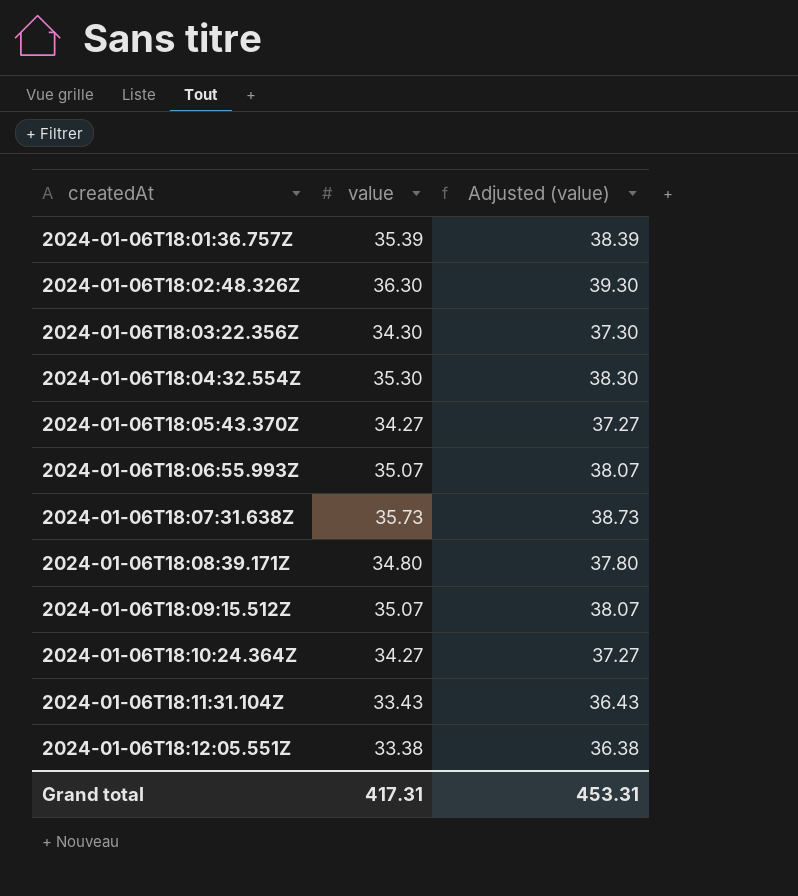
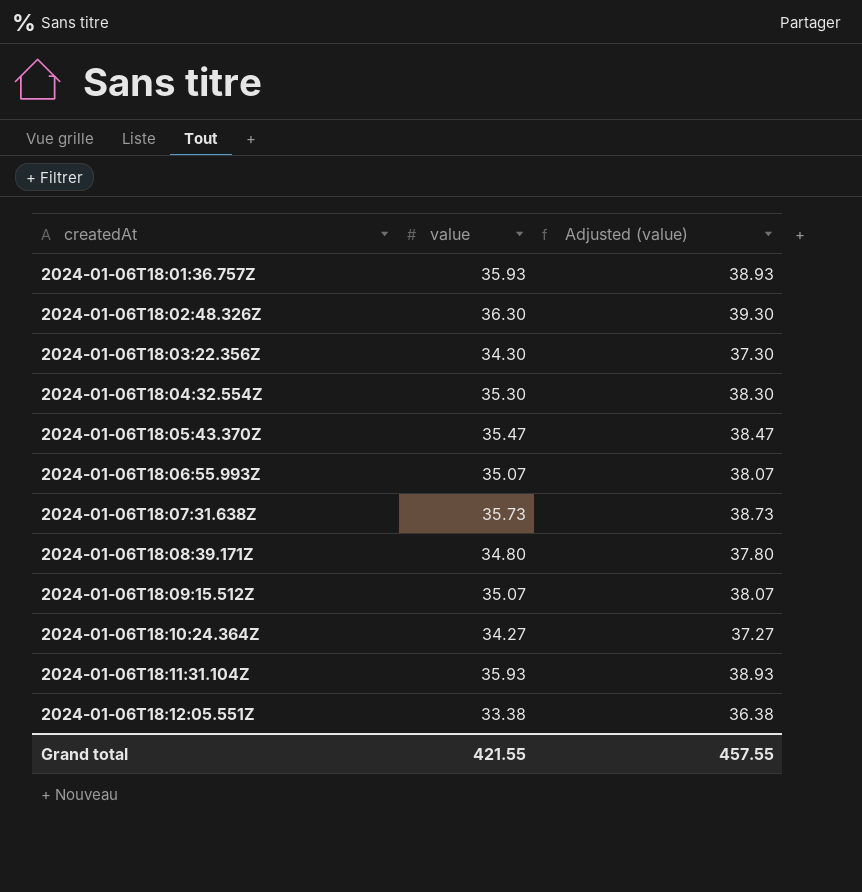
2024-01-06T18:01:36.757Z | value: 35.39 -> 35.93
2024-01-06T18:01:36.757Z | Adjusted (value): 38.39 -> 38.93
2024-01-06T18:05:43.370Z | value: 34.27 -> 35.47
2024-01-06T18:05:43.370Z | Adjusted (value): 37.27 -> 38.47
2024-01-06T18:11:31.104Z | value: 33.43 -> 35.93
2024-01-06T18:11:31.104Z | Adjusted (value): 36.43 -> 38.93
Grand total | value: 417.31 -> 421.55
Grand total | Adjusted (value): 453.31 -> 457.55

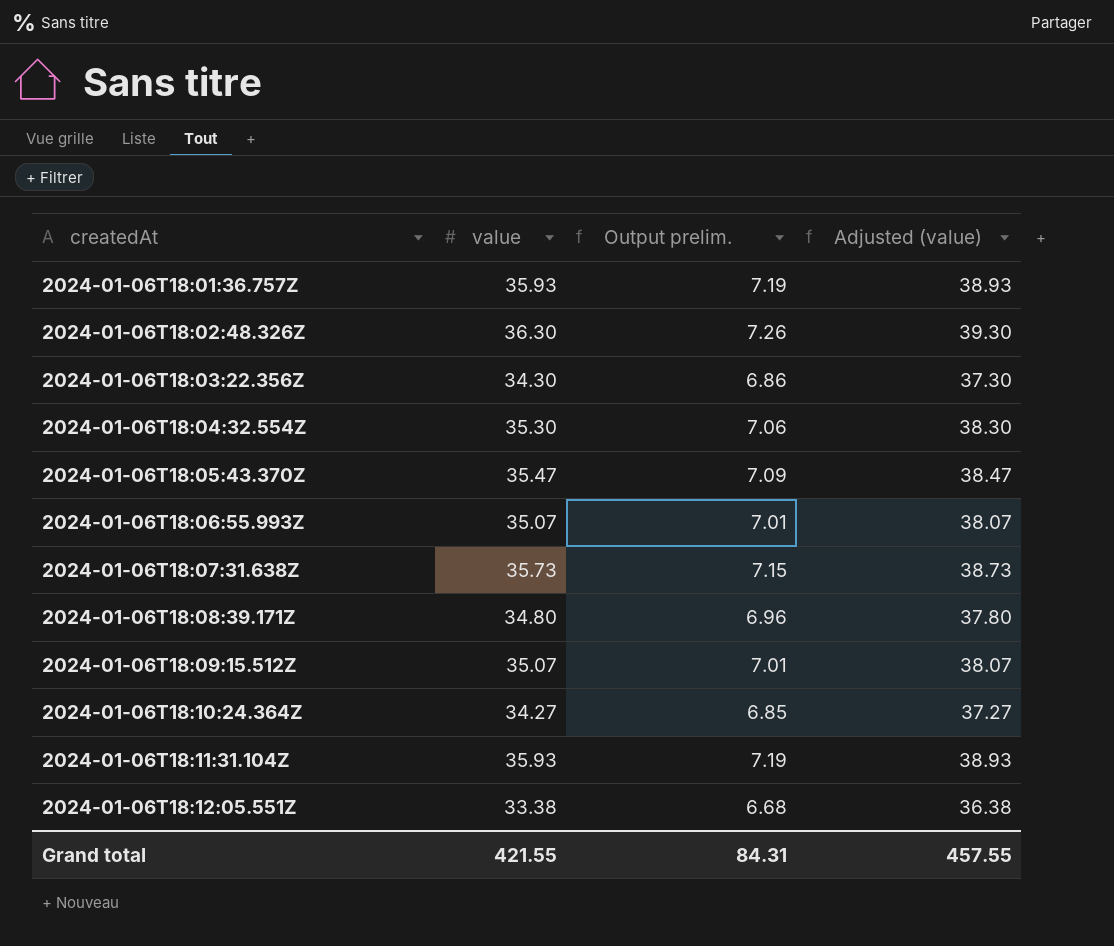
column Output prelim. | formula: none -> [value] * 0.2

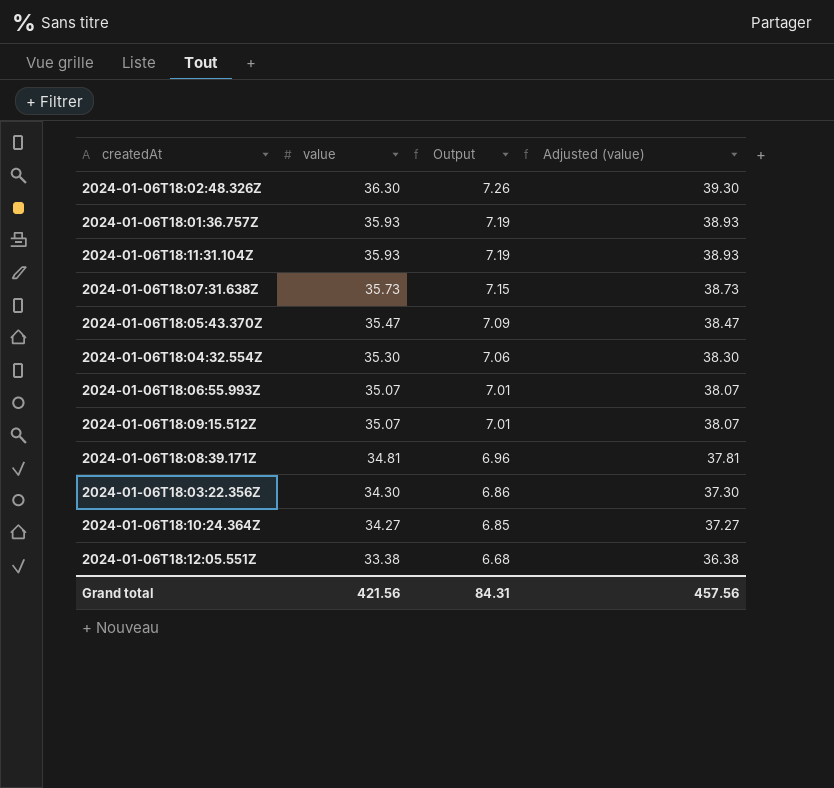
row order: createdAt ascending -> value descending
column name: Output prelim. -> Output
2024-01-06T18:08:39.171Z | value: 34.80 -> 34.81
2024-01-06T18:08:39.171Z | Adjusted (value): 37.80 -> 37.81
Grand total | value: 421.55 -> 421.56
Grand total | Adjusted (value): 457.55 -> 457.56

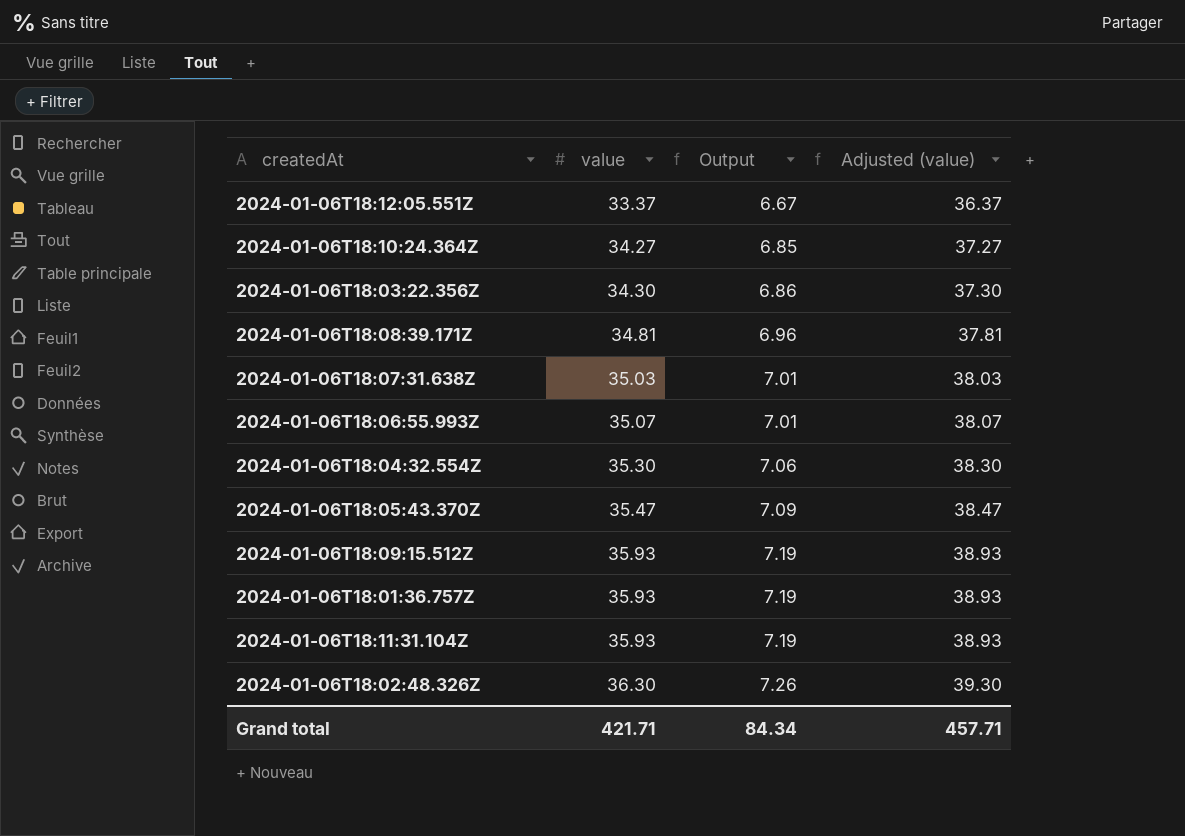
row order: value descending -> value ascending
2024-01-06T18:12:05.551Z | value: 33.38 -> 33.37
2024-01-06T18:12:05.551Z | Output: 6.68 -> 6.67
2024-01-06T18:12:05.551Z | Adjusted (value): 36.38 -> 36.37
2024-01-06T18:07:31.638Z | value: 35.73 -> 35.03
2024-01-06T18:07:31.638Z | Output: 7.15 -> 7.01
2024-01-06T18:07:31.638Z | Adjusted (value): 38.73 -> 38.03
2024-01-06T18:09:15.512Z | value: 35.07 -> 35.93
2024-01-06T18:09:15.512Z | Output: 7.01 -> 7.19
2024-01-06T18:09:15.512Z | Adjusted (value): 38.07 -> 38.93
Grand total | value: 421.56 -> 421.71
Grand total | Output: 84.31 -> 84.34
Grand total | Adjusted (value): 457.56 -> 457.71

